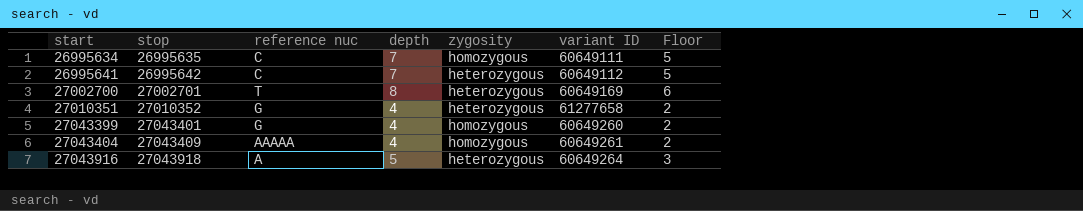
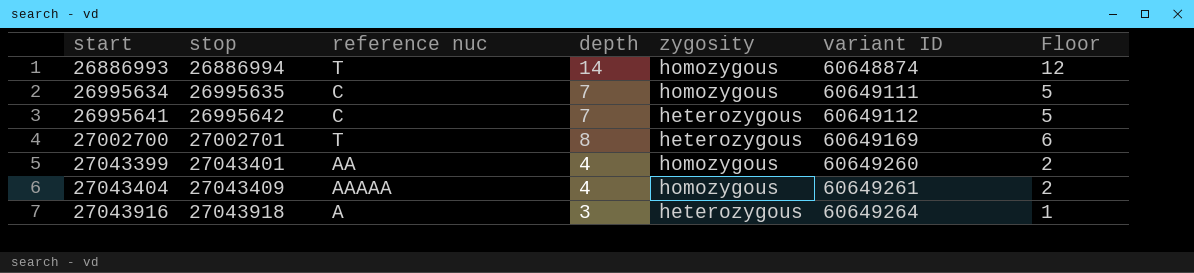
row 27010351: 27010352 | G | 4 | heterozygous | 61277658 | 2 -> none
row 26886993: none -> 26886994 | T | 14 | homozygous | 60648874 | 12
27043399 | reference nuc: G -> AA
27043916 | depth: 5 -> 3
27043916 | Floor: 3 -> 1

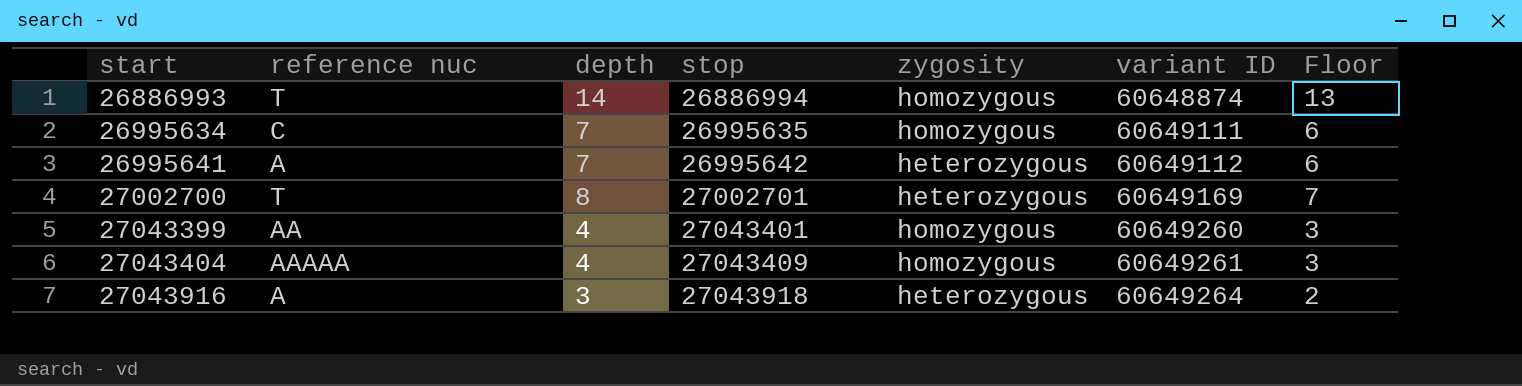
column stop | position: 2 -> 4
column Floor | formula: [depth] - 2 -> [depth] - 1
26995641 | reference nuc: C -> A

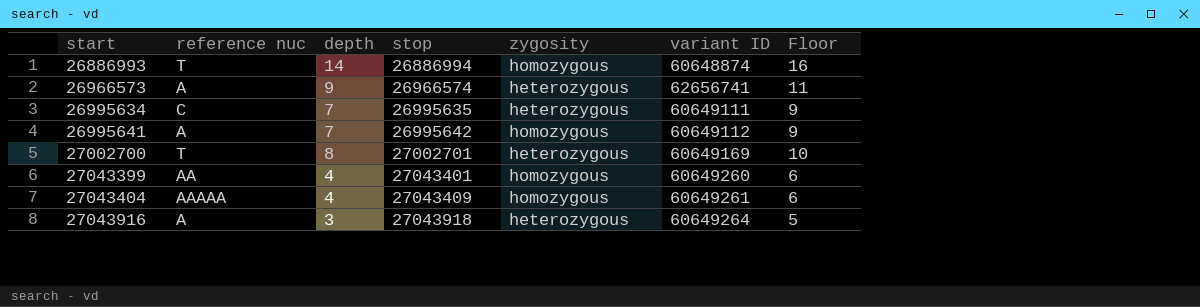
column Floor | formula: [depth] - 1 -> [depth] + 2
row 26966573: none -> A | 9 | 26966574 | heterozygous | 62656741 | 11
26995634 | zygosity: homozygous -> heterozygous
26995641 | zygosity: heterozygous -> homozygous

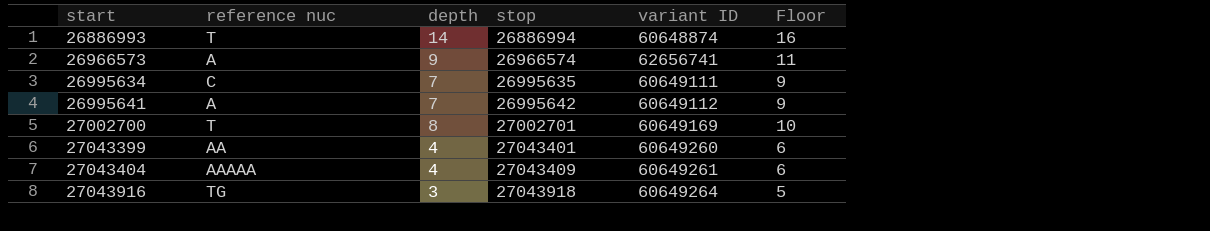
column zygosity | position: 5 -> none
27043916 | reference nuc: A -> TG

